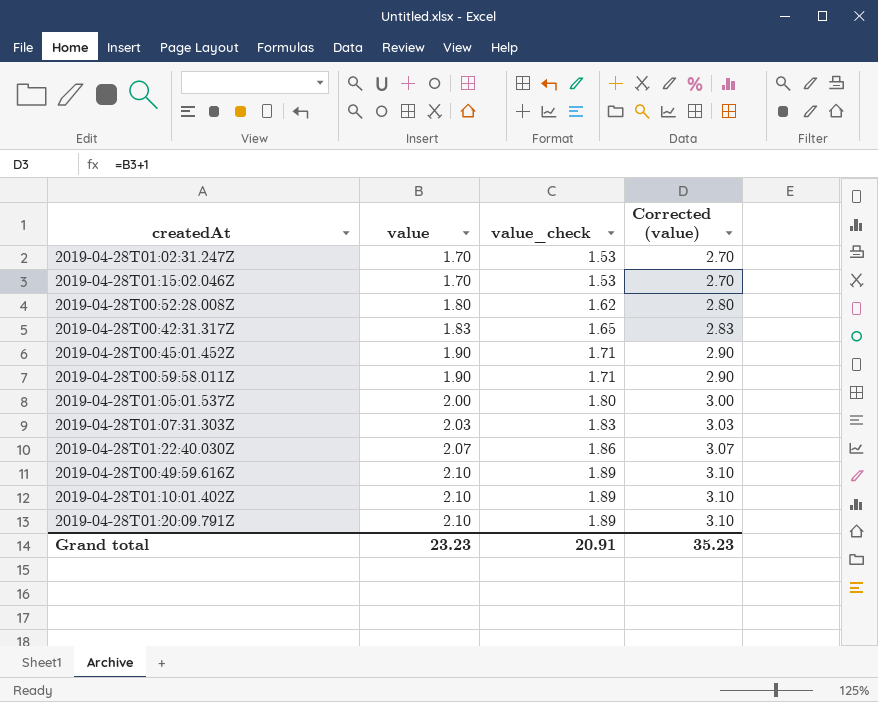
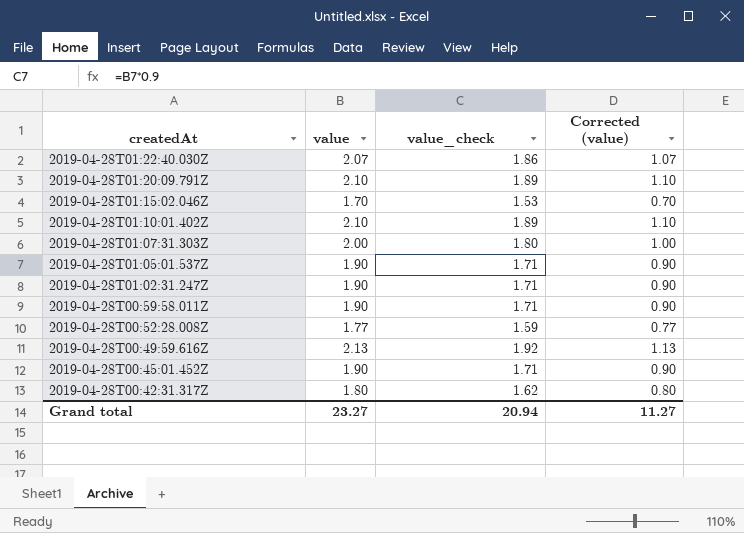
row order: value ascending -> createdAt descending
column Corrected (value) | formula: [value] + 1 -> [value] - 1
2019-04-28T01:07:31.303Z | value: 2.03 -> 2.00
2019-04-28T01:07:31.303Z | value_check: 1.83 -> 1.80
2019-04-28T01:05:01.537Z | value: 2.00 -> 1.90
2019-04-28T01:05:01.537Z | value_check: 1.80 -> 1.71
2019-04-28T01:02:31.247Z | value: 1.70 -> 1.90
2019-04-28T01:02:31.247Z | value_check: 1.53 -> 1.71
2019-04-28T00:52:28.008Z | value: 1.80 -> 1.77
2019-04-28T00:52:28.008Z | value_check: 1.62 -> 1.59
2019-04-28T00:49:59.616Z | value: 2.10 -> 2.13
2019-04-28T00:49:59.616Z | value_check: 1.89 -> 1.92
2019-04-28T00:42:31.317Z | value: 1.83 -> 1.80
2019-04-28T00:42:31.317Z | value_check: 1.65 -> 1.62
Grand total | value: 23.23 -> 23.27
Grand total | value_check: 20.91 -> 20.94
Grand total | Corrected (value): 35.23 -> 11.27

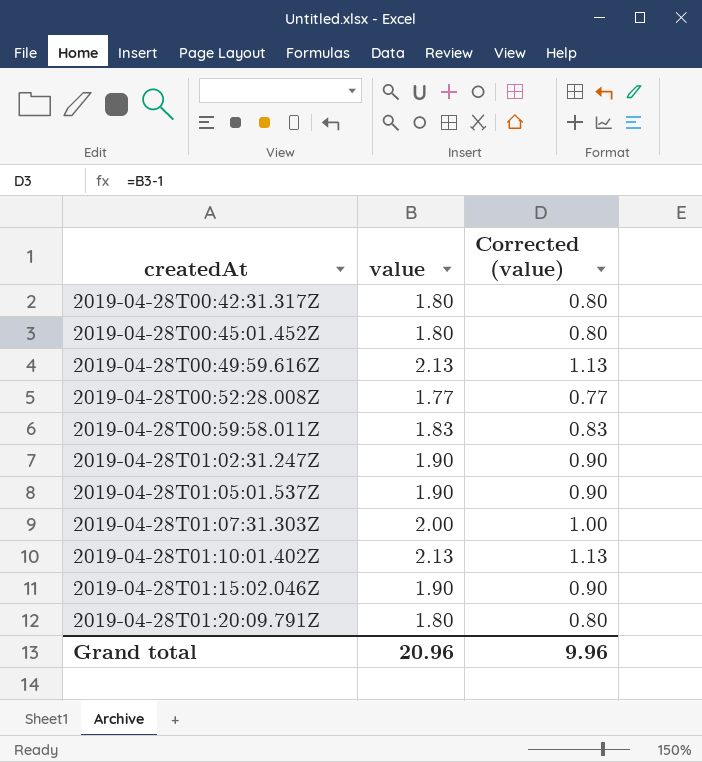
row order: createdAt descending -> createdAt ascending
column value_check | formula: [value] * 0.9 -> none
row 2019-04-28T01:22:40.030Z: 2.07 | 1.86 | 1.07 -> none
2019-04-28T00:45:01.452Z | value: 1.90 -> 1.80
2019-04-28T00:45:01.452Z | Corrected (value): 0.90 -> 0.80
2019-04-28T00:59:58.011Z | value: 1.90 -> 1.83
2019-04-28T00:59:58.011Z | Corrected (value): 0.90 -> 0.83
2019-04-28T01:10:01.402Z | value: 2.10 -> 2.13
2019-04-28T01:10:01.402Z | Corrected (value): 1.10 -> 1.13
2019-04-28T01:15:02.046Z | value: 1.70 -> 1.90
2019-04-28T01:15:02.046Z | Corrected (value): 0.70 -> 0.90
2019-04-28T01:20:09.791Z | value: 2.10 -> 1.80
2019-04-28T01:20:09.791Z | Corrected (value): 1.10 -> 0.80
Grand total | value: 23.27 -> 20.96
Grand total | Corrected (value): 11.27 -> 9.96

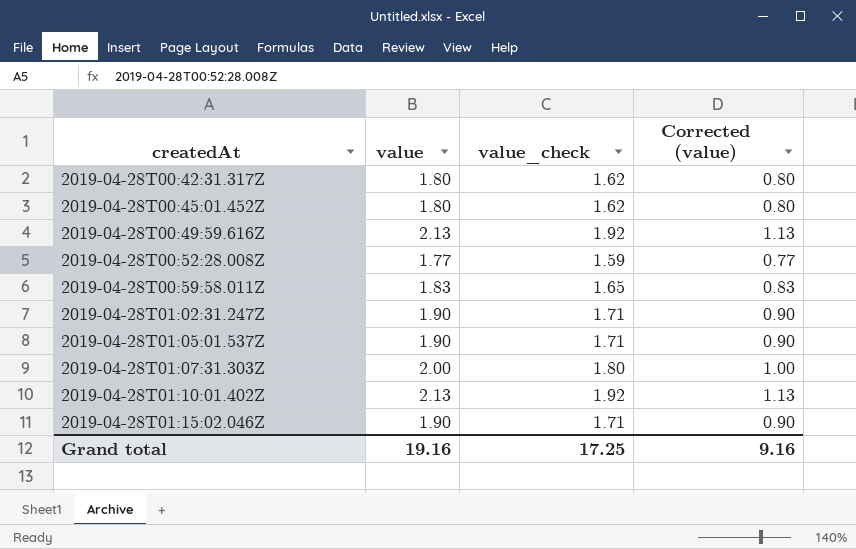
column value_check | formula: none -> [value] * 0.9
row 2019-04-28T01:20:09.791Z: 1.80 | 0.80 -> none
Grand total | value: 20.96 -> 19.16
Grand total | Corrected (value): 9.96 -> 9.16

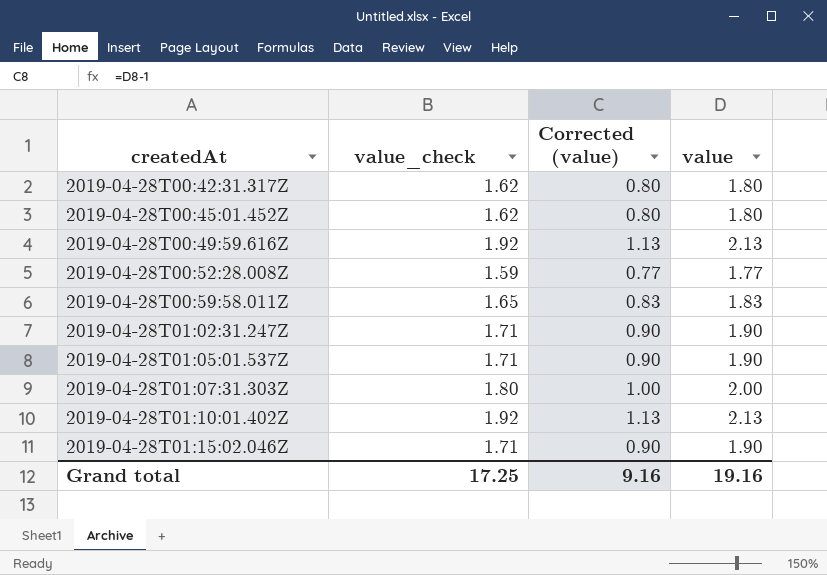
column value | position: 2 -> 4

